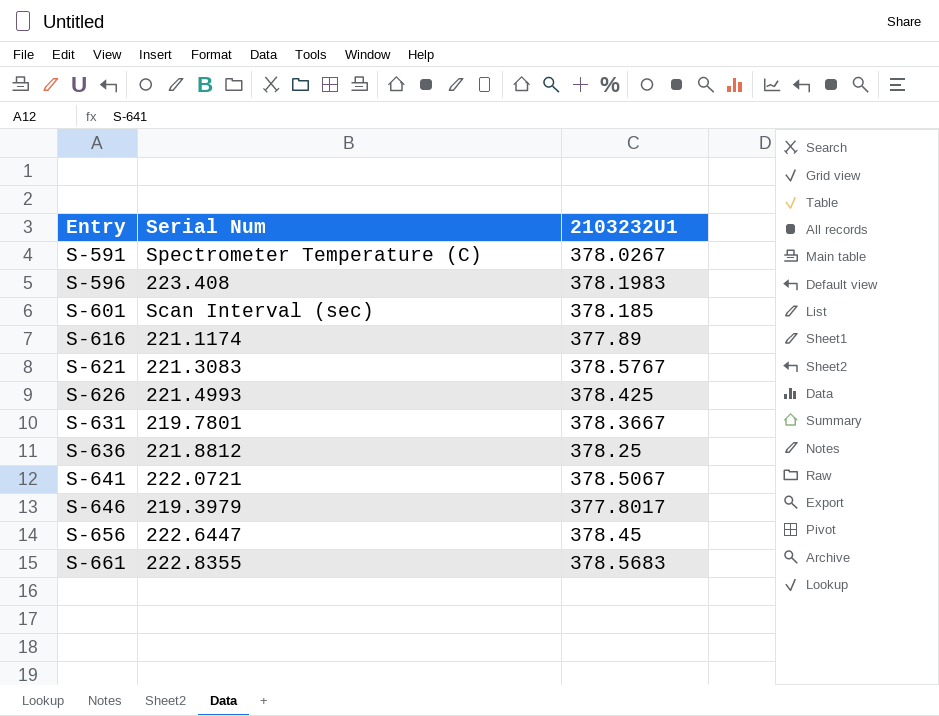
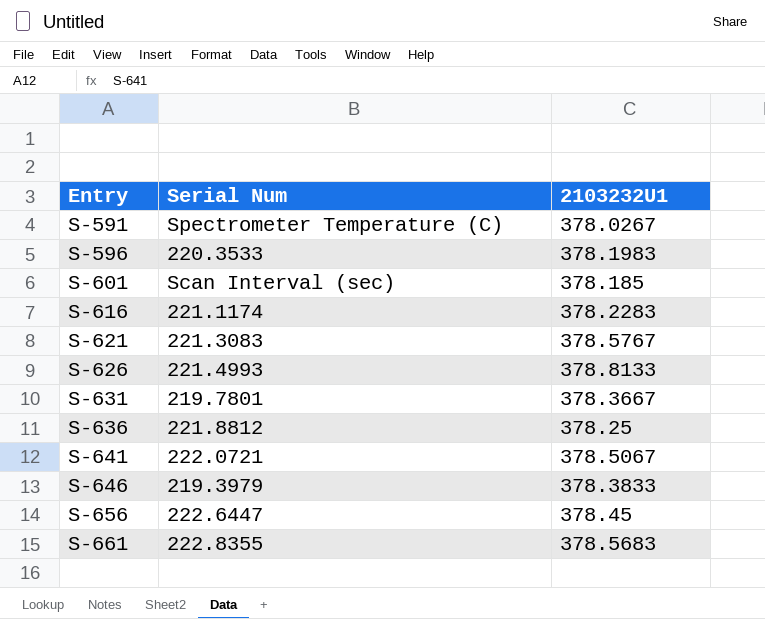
S-596 | Serial Num: 223.408 -> 220.3533
S-616 | 2103232U1: 377.89 -> 378.2283
S-626 | 2103232U1: 378.425 -> 378.8133
S-646 | 2103232U1: 377.8017 -> 378.3833

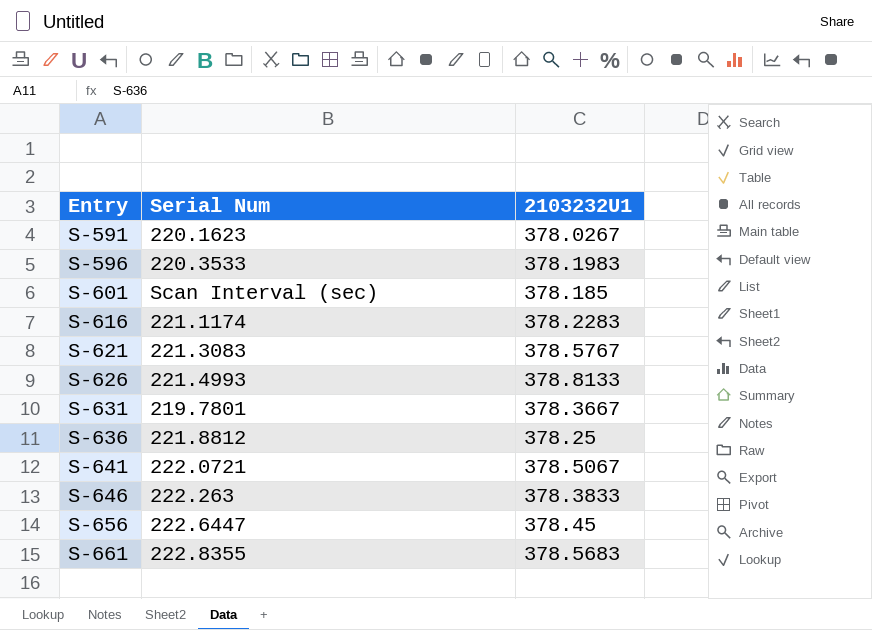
S-591 | Serial Num: Spectrometer Temperature (C) -> 220.1623
S-646 | Serial Num: 219.3979 -> 222.263

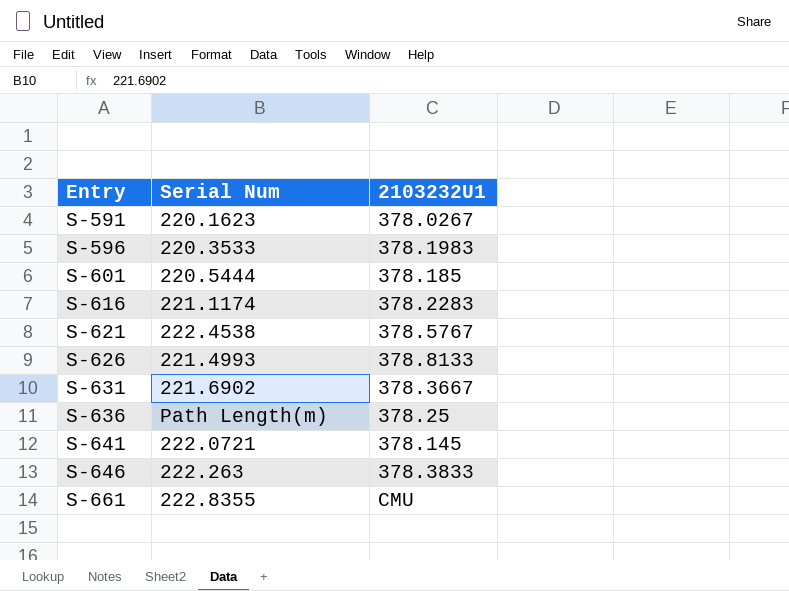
row S-656: 222.6447 | 378.45 -> none
S-601 | Serial Num: Scan Interval (sec) -> 220.5444
S-621 | Serial Num: 221.3083 -> 222.4538
S-631 | Serial Num: 219.7801 -> 221.6902
S-636 | Serial Num: 221.8812 -> Path Length(m)
S-641 | 2103232U1: 378.5067 -> 378.145
S-661 | 2103232U1: 378.5683 -> CMU

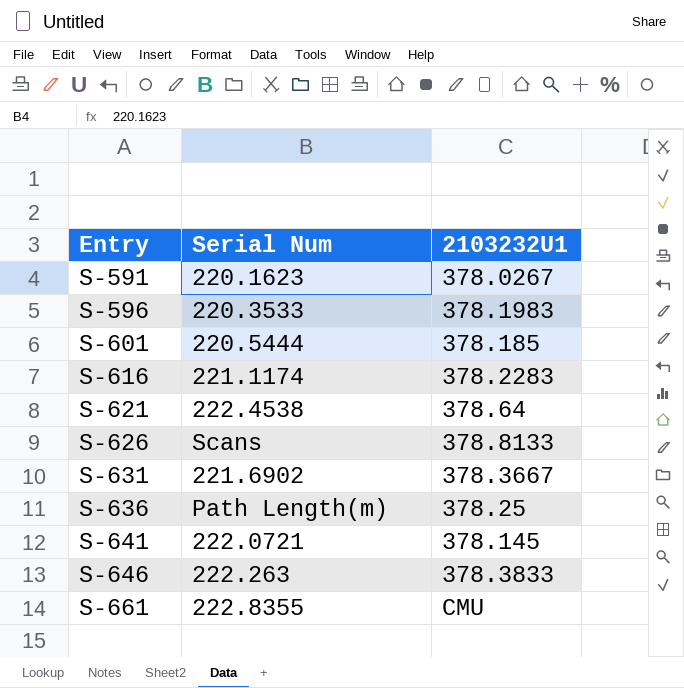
S-621 | 2103232U1: 378.5767 -> 378.64
S-626 | Serial Num: 221.4993 -> Scans

